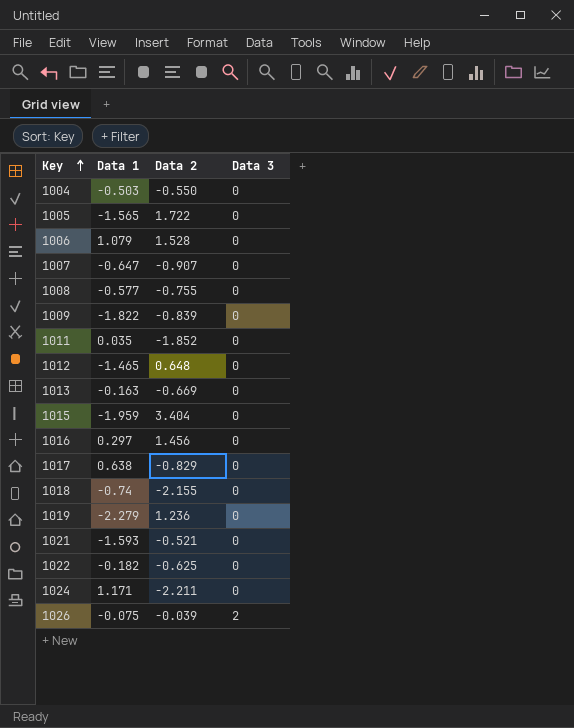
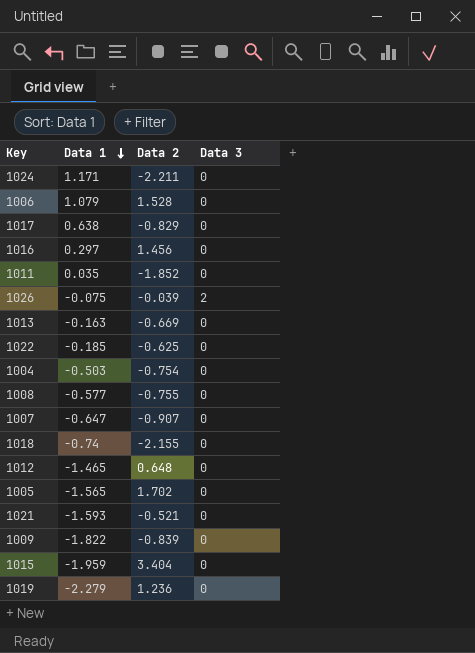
row order: Key ascending -> Data 1 descending
1022 | Data 1: -0.182 -> -0.185
1004 | Data 2: -0.550 -> -0.754
1005 | Data 2: 1.722 -> 1.702

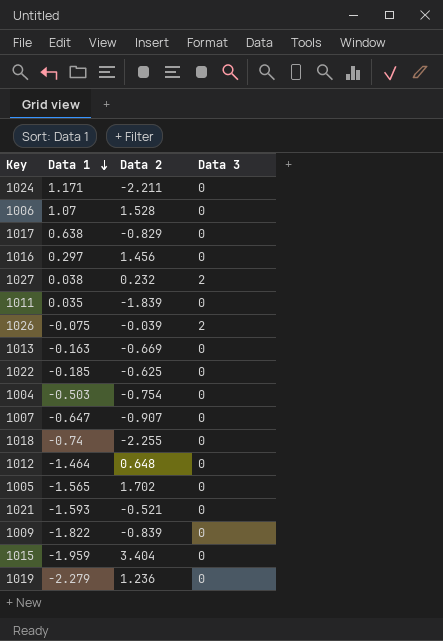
row 1008: -0.577 | -0.755 | 0 -> none
1006 | Data 1: 1.079 -> 1.07
row 1027: none -> 0.038 | 0.232 | 2
1011 | Data 2: -1.852 -> -1.839
1018 | Data 2: -2.155 -> -2.255
1012 | Data 1: -1.465 -> -1.464

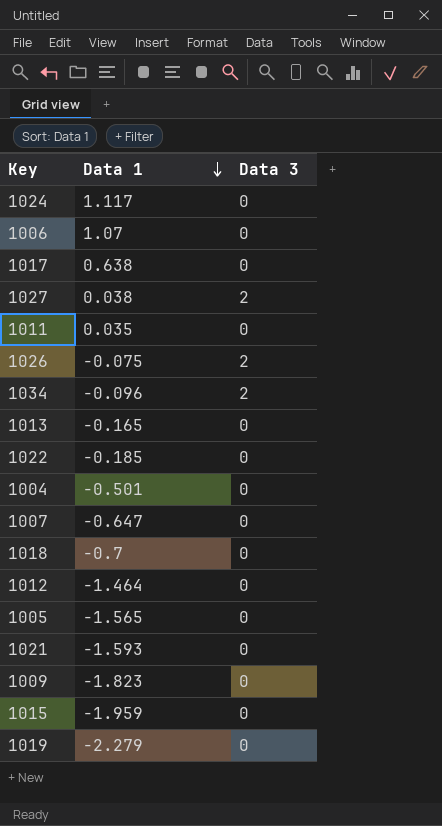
column Data 2 | position: 3 -> none
row 1016: 0.297 | 1.456 | 0 -> none
1024 | Data 1: 1.171 -> 1.117
row 1034: none -> -0.096 | 2
1013 | Data 1: -0.163 -> -0.165
1004 | Data 1: -0.503 -> -0.501
1018 | Data 1: -0.74 -> -0.7
1009 | Data 1: -1.822 -> -1.823

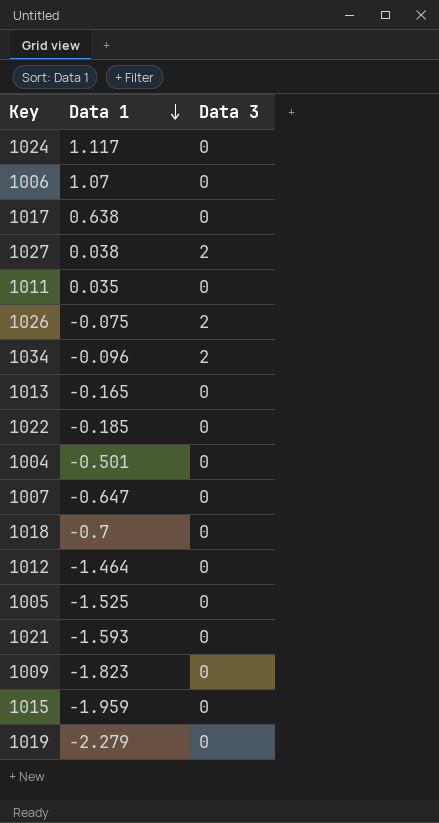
1005 | Data 1: -1.565 -> -1.525

